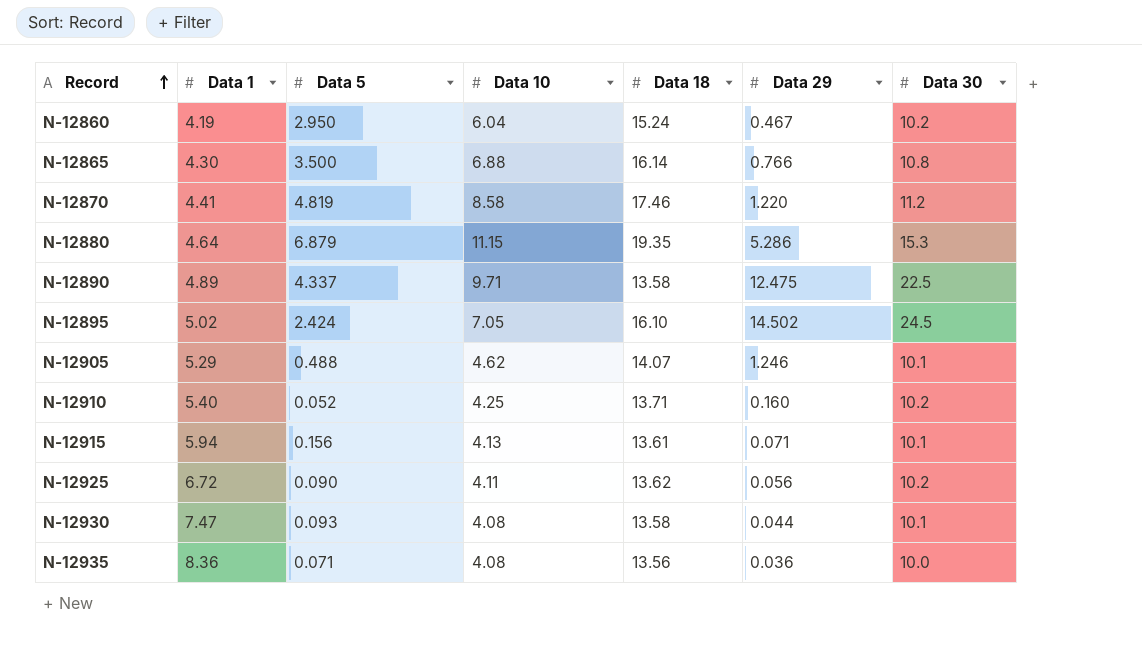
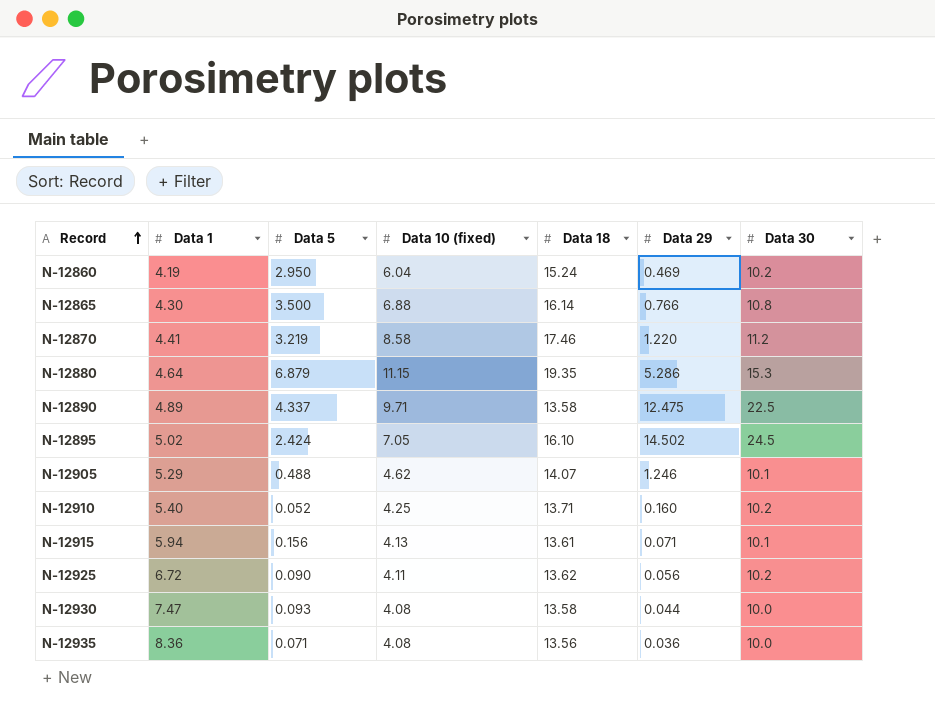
column name: Data 10 -> Data 10 (fixed)
N-12860 | Data 29: 0.467 -> 0.469
N-12870 | Data 5: 4.819 -> 3.219
N-12930 | Data 30: 10.1 -> 10.0

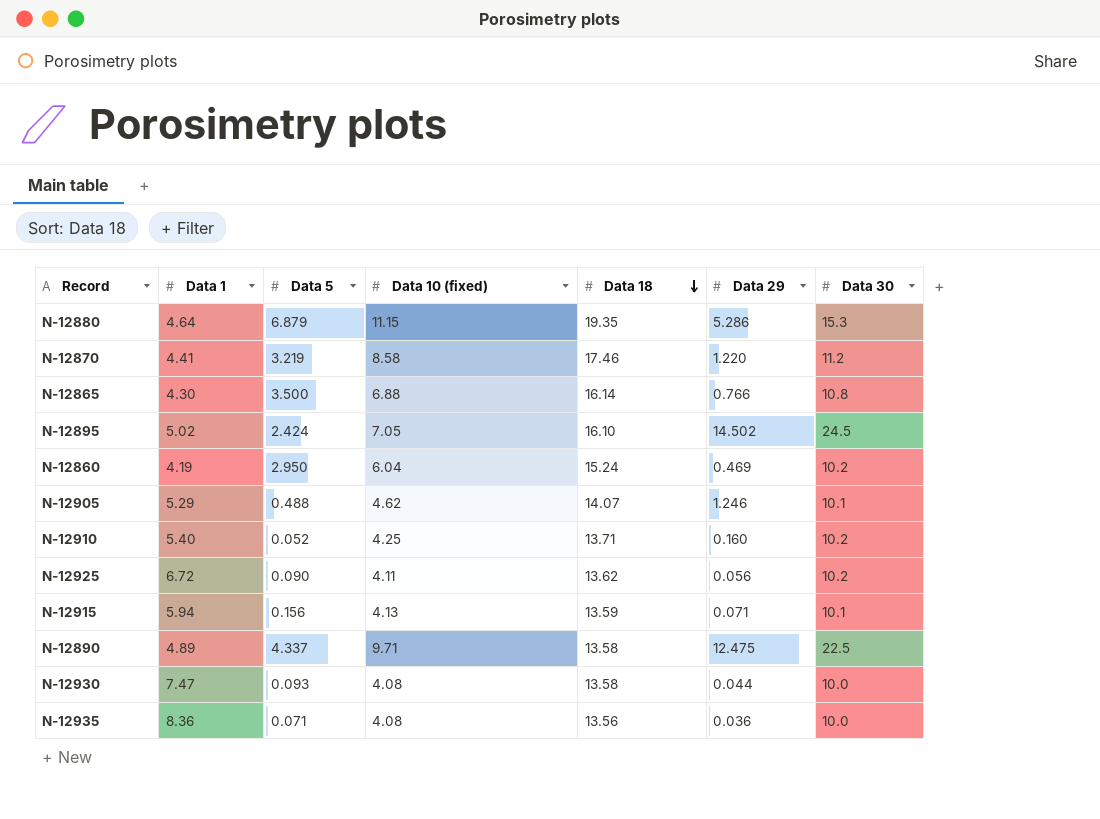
row order: Record ascending -> Data 18 descending
N-12915 | Data 18: 13.61 -> 13.59

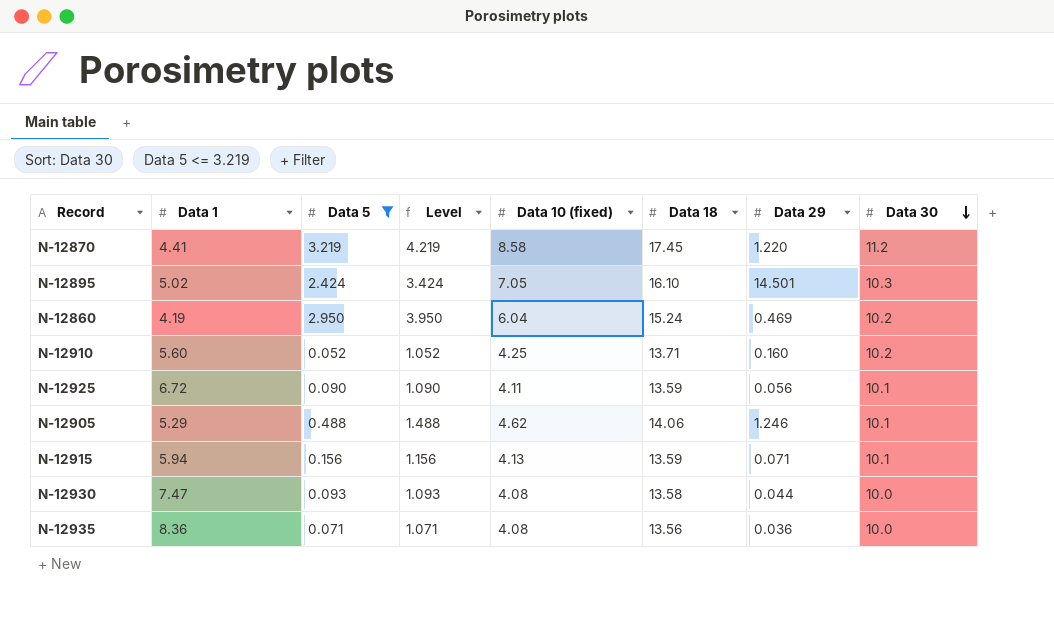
filter: none -> Data 5 <= 3.219
row order: Data 18 descending -> Data 30 descending
column Level | formula: none -> [Data 5] + 1
N-12870 | Data 18: 17.46 -> 17.45
N-12895 | Data 29: 14.502 -> 14.501
N-12895 | Data 30: 24.5 -> 10.3
N-12910 | Data 1: 5.40 -> 5.60
N-12925 | Data 18: 13.62 -> 13.59
N-12925 | Data 30: 10.2 -> 10.1
N-12905 | Data 18: 14.07 -> 14.06

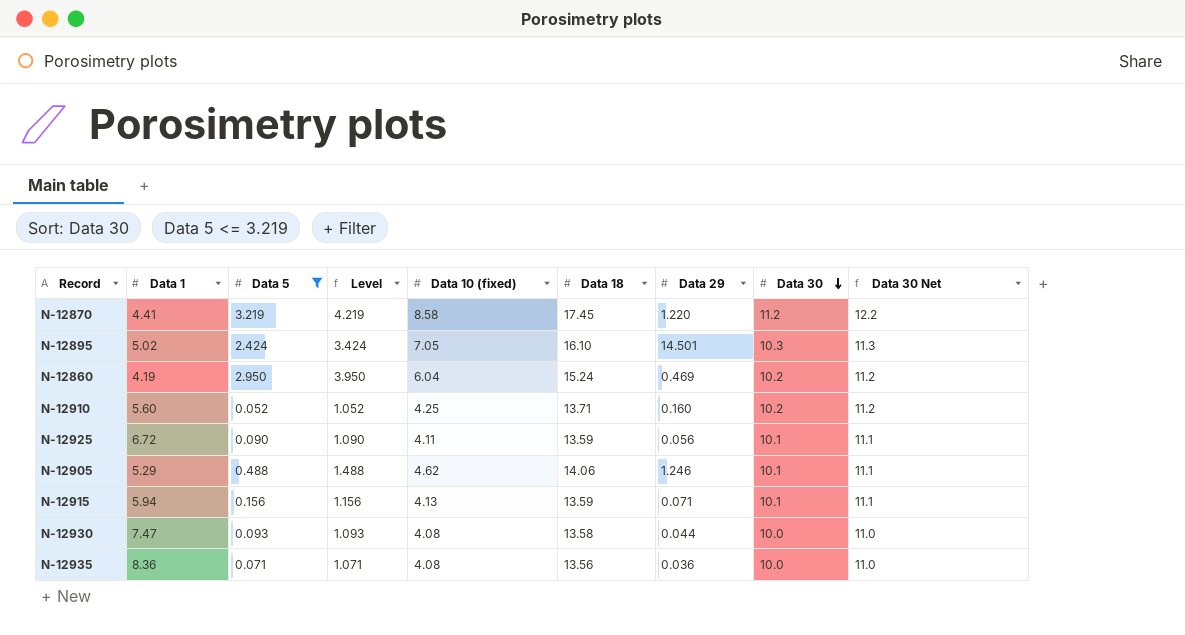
column Data 30 Net | formula: none -> [Data 30] + 1

